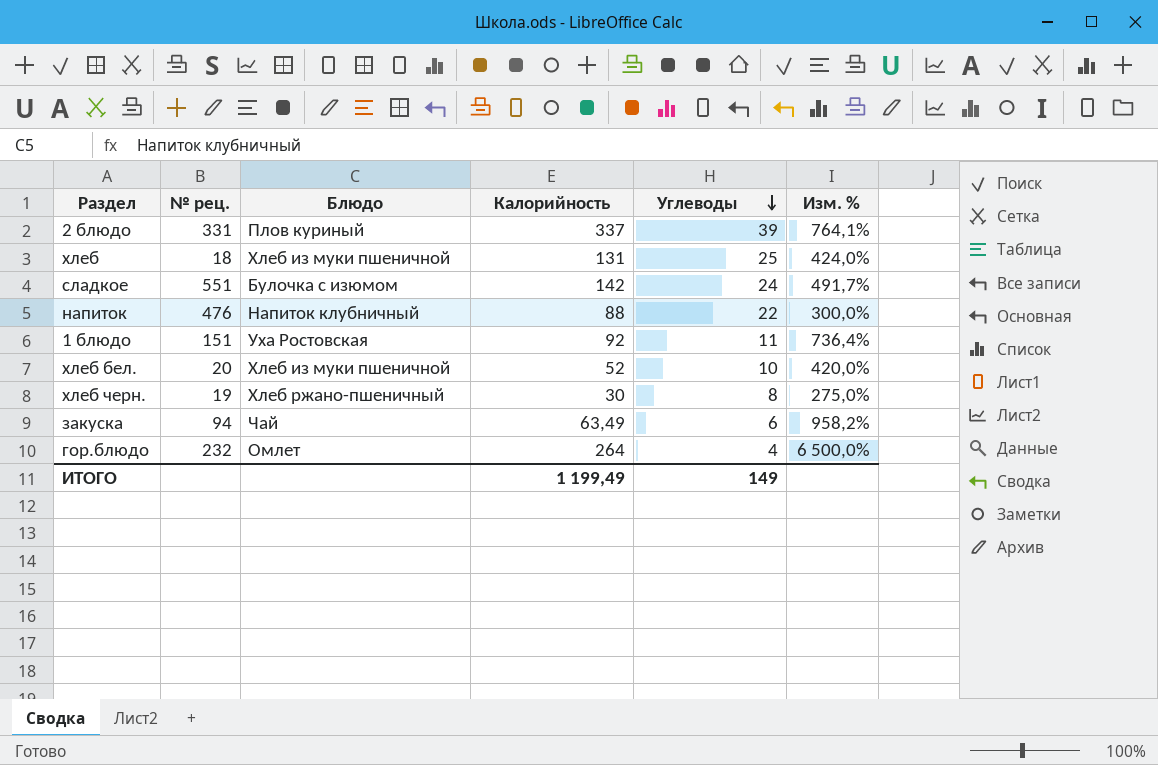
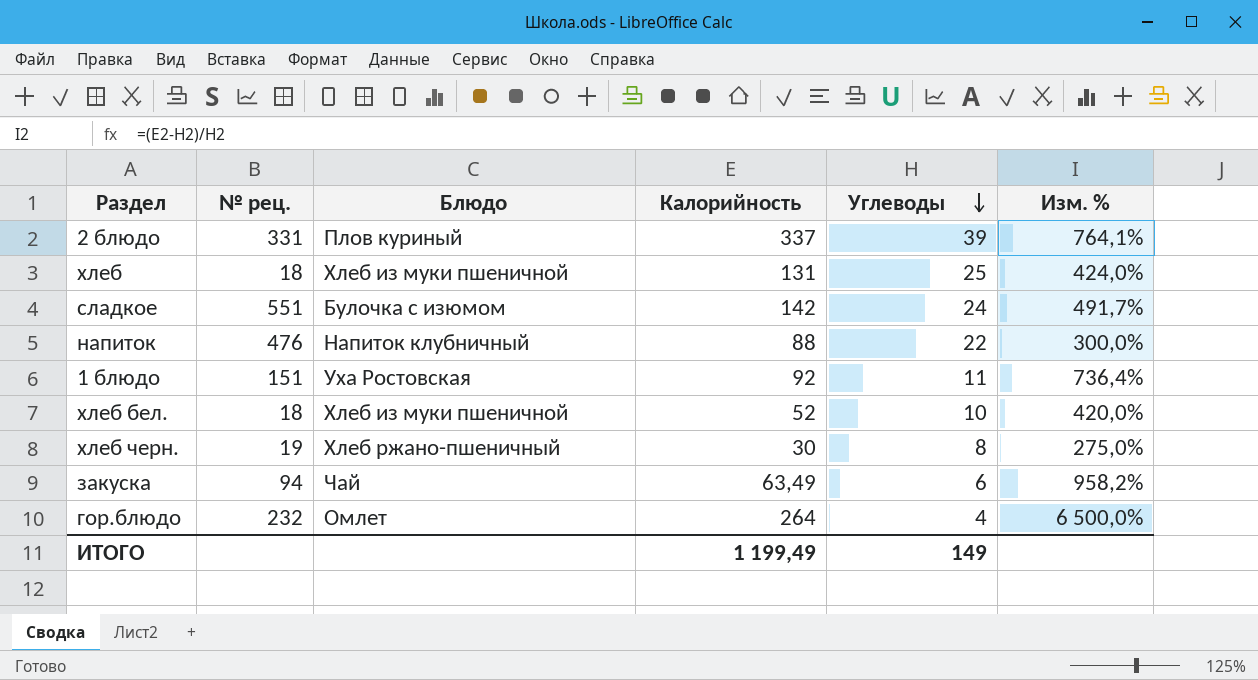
хлеб бел. | № рец.: 20 -> 18

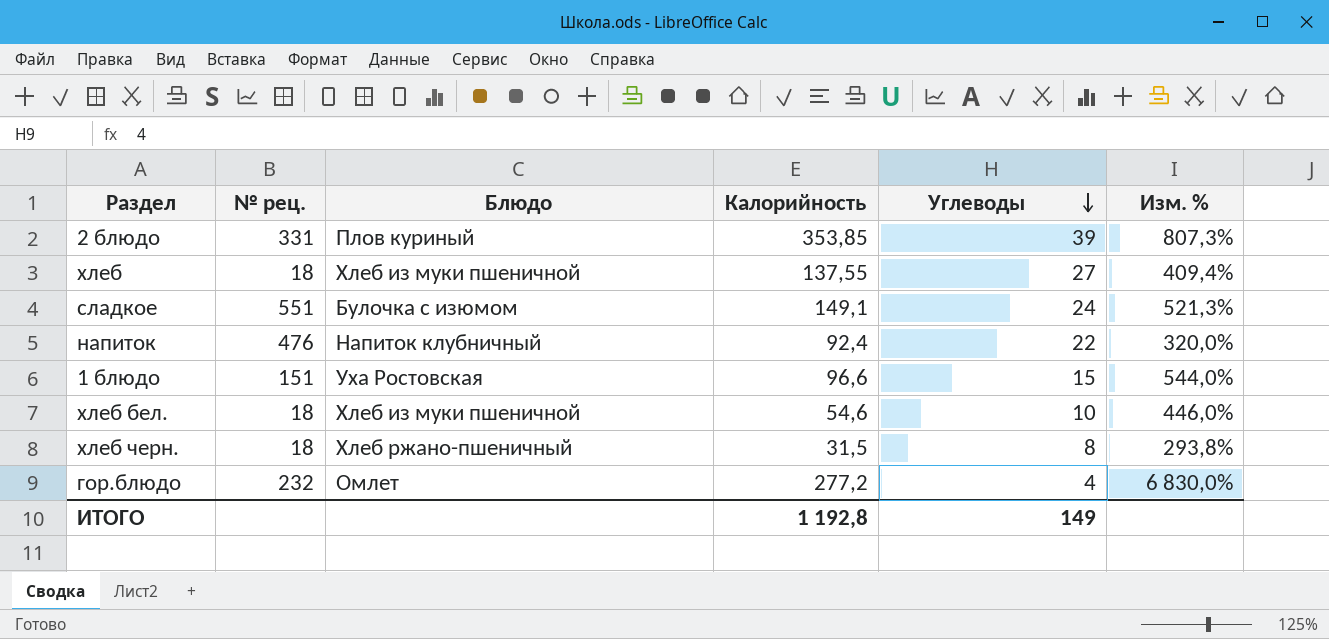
row закуска: 94 | Чай | 63,49 | 6 | 958,2% -> none
2 блюдо | Калорийность: 337 -> 353,85
2 блюдо | Изм. %: 764,1% -> 807,3%
хлеб | Калорийность: 131 -> 137,55
хлеб | Углеводы: 25 -> 27
хлеб | Изм. %: 424,0% -> 409,4%
сладкое | Калорийность: 142 -> 149,1
сладкое | Изм. %: 491,7% -> 521,3%
напиток | Калорийность: 88 -> 92,4
напиток | Изм. %: 300,0% -> 320,0%
1 блюдо | Калорийность: 92 -> 96,6
1 блюдо | Углеводы: 11 -> 15
1 блюдо | Изм. %: 736,4% -> 544,0%
хлеб бел. | Калорийность: 52 -> 54,6
хлеб бел. | Изм. %: 420,0% -> 446,0%
хлеб черн. | № рец.: 19 -> 18
хлеб черн. | Калорийность: 30 -> 31,5
хлеб черн. | Изм. %: 275,0% -> 293,8%
гор.блюдо | Калорийность: 264 -> 277,2
гор.блюдо | Изм. %: 6 500,0% -> 6 830,0%
ИТОГО | Калорийность: 1 199,49 -> 1 192,8

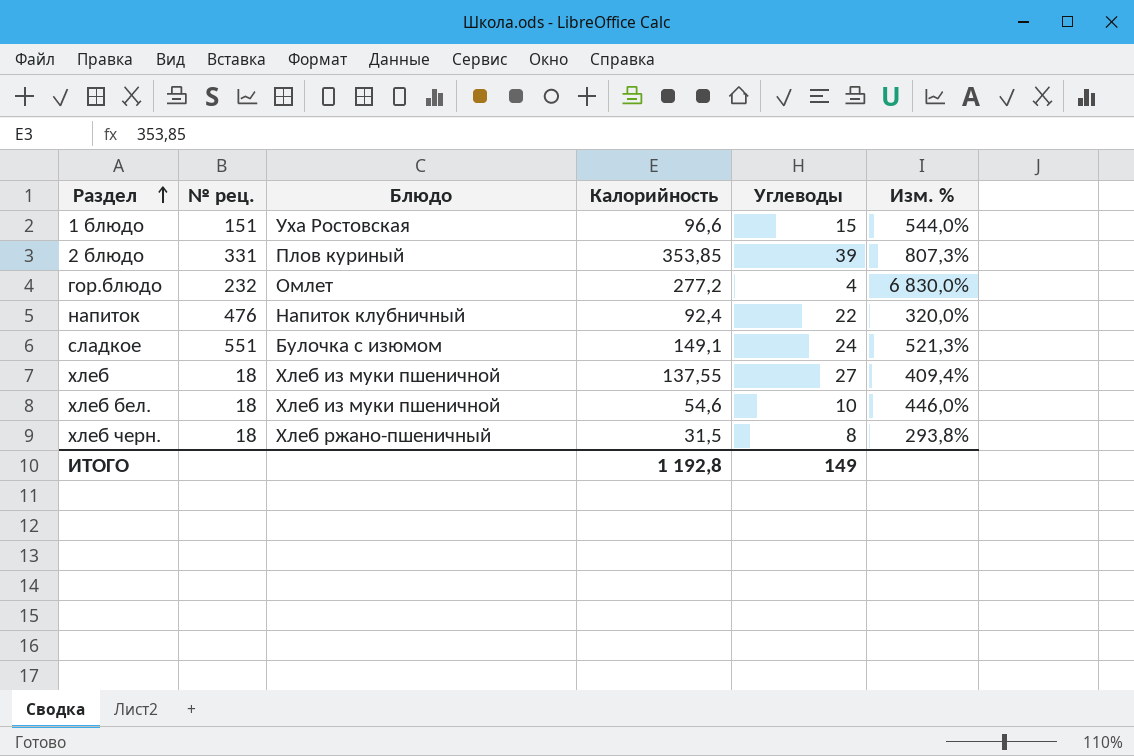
row order: Углеводы descending -> Раздел ascending

